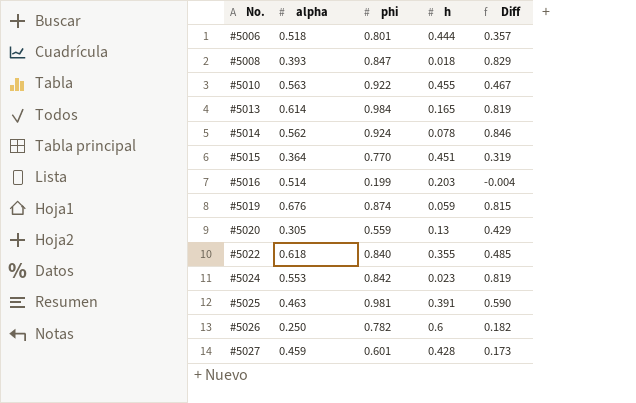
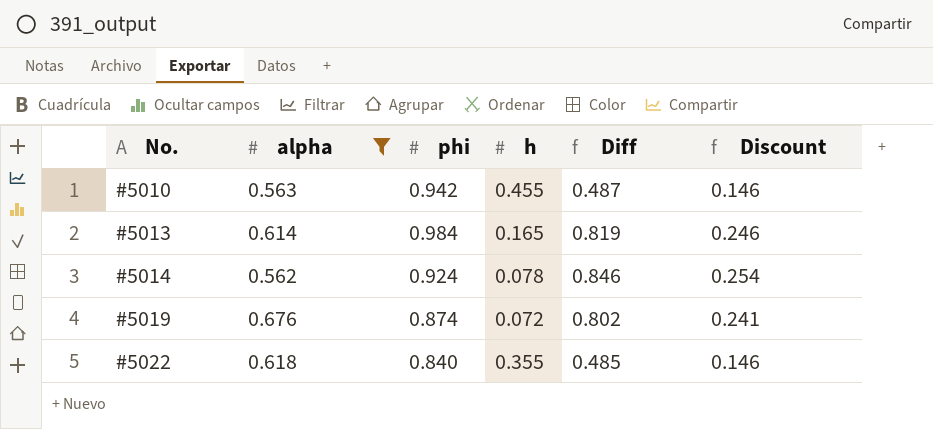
filter: none -> alpha >= 0.562
column Discount | formula: none -> [Diff] * 0.3
#5010 | phi: 0.922 -> 0.942
#5010 | Diff: 0.467 -> 0.487
#5019 | h: 0.059 -> 0.072
#5019 | Diff: 0.815 -> 0.802

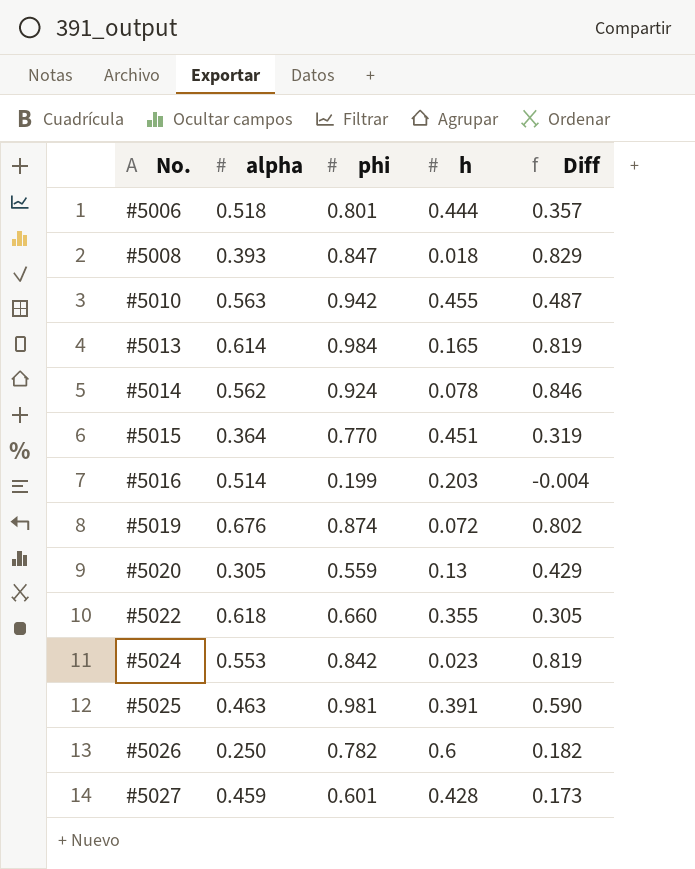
filter: alpha >= 0.562 -> none
column Discount | formula: [Diff] * 0.3 -> none
#5022 | phi: 0.840 -> 0.660
#5022 | Diff: 0.485 -> 0.305

